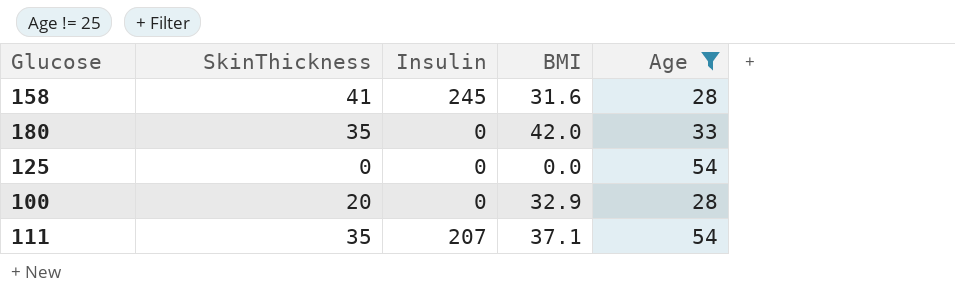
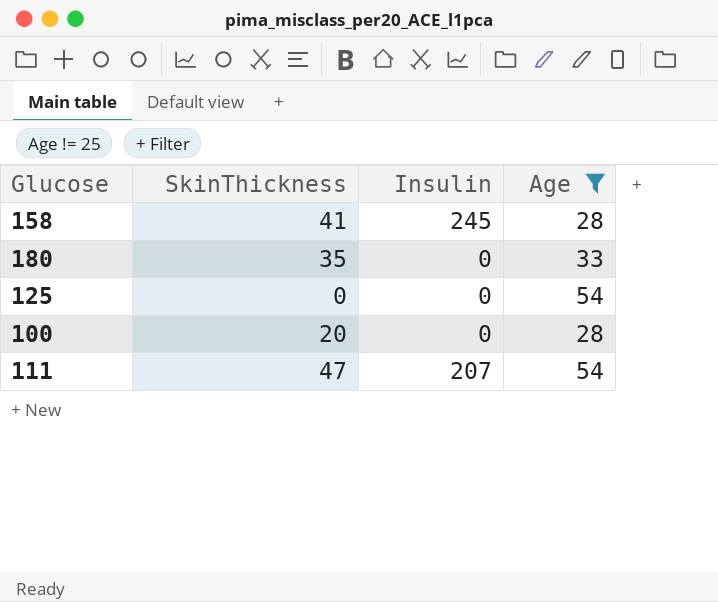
column BMI | position: 4 -> none
111 | SkinThickness: 35 -> 47

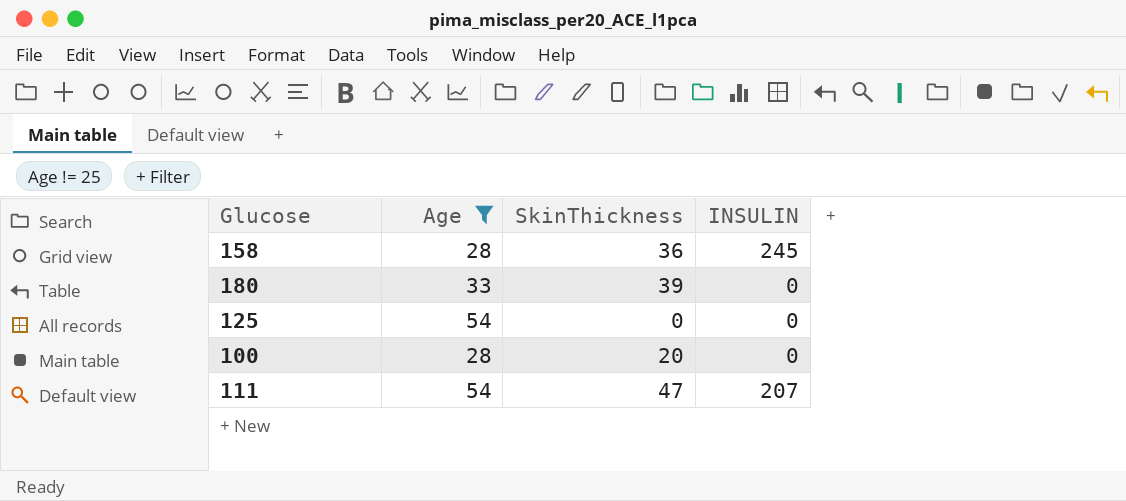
column Age | position: 4 -> 2
column name: Insulin -> INSULIN
158 | SkinThickness: 41 -> 36
180 | SkinThickness: 35 -> 39

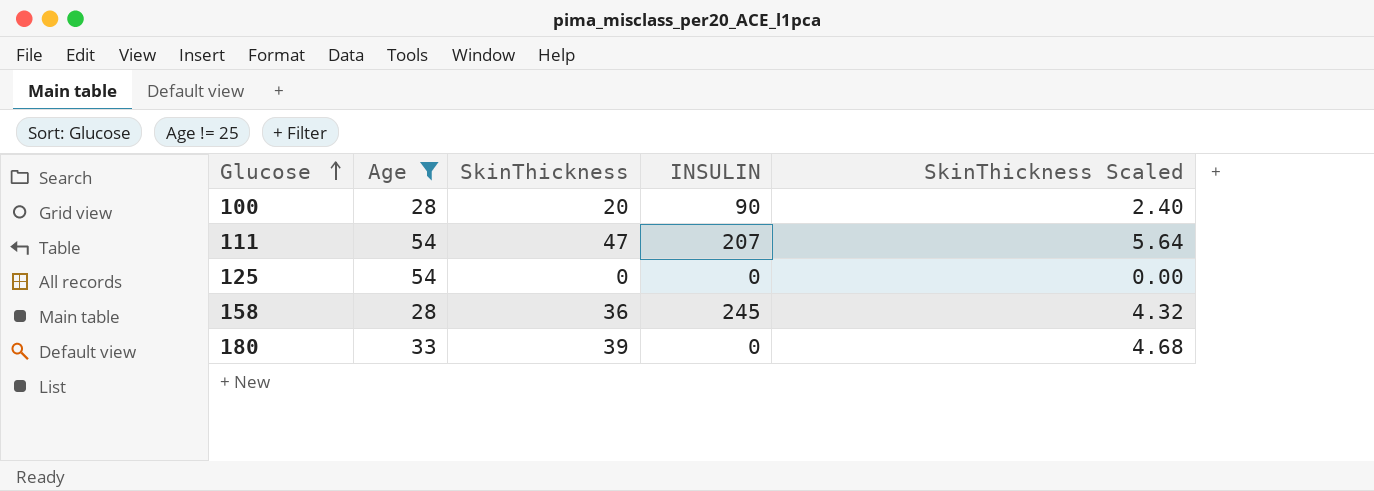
row order: none -> Glucose ascending
column SkinThickness Scaled | formula: none -> [SkinThickness] * 0.12
100 | INSULIN: 0 -> 90

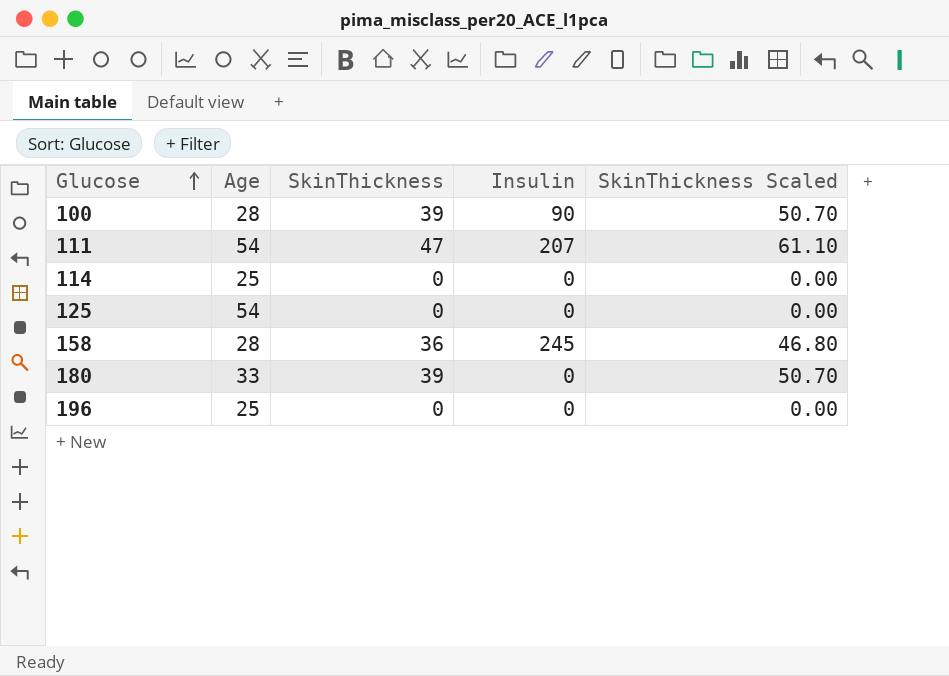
filter: Age != 25 -> none
column name: INSULIN -> Insulin
column SkinThickness Scaled | formula: [SkinThickness] * 0.12 -> [SkinThickness] * 1.3
100 | SkinThickness: 20 -> 39

